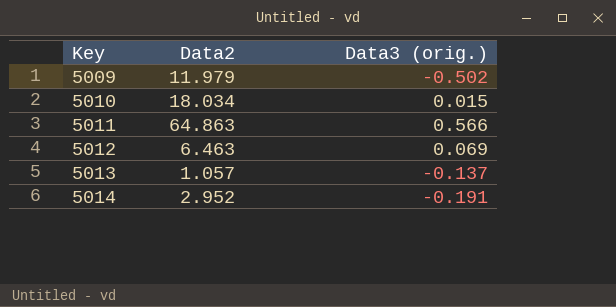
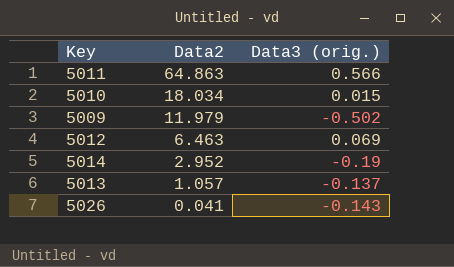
row order: Key ascending -> Data2 descending
5014 | Data3 (orig.): -0.191 -> -0.19
row 5026: none -> 0.041 | -0.143

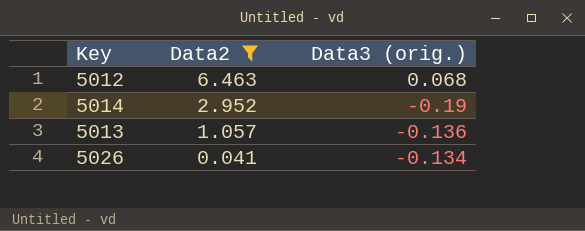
filter: none -> Data2 <= 6.463
5012 | Data3 (orig.): 0.069 -> 0.068
5013 | Data3 (orig.): -0.137 -> -0.136
5026 | Data3 (orig.): -0.143 -> -0.134

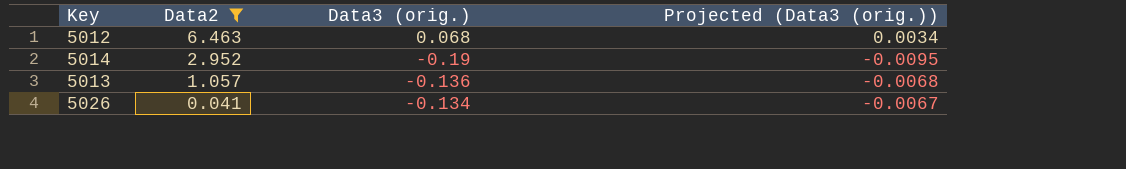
column Projected (Data3 (orig.)) | formula: none -> [Data3 (orig.)] * 0.05

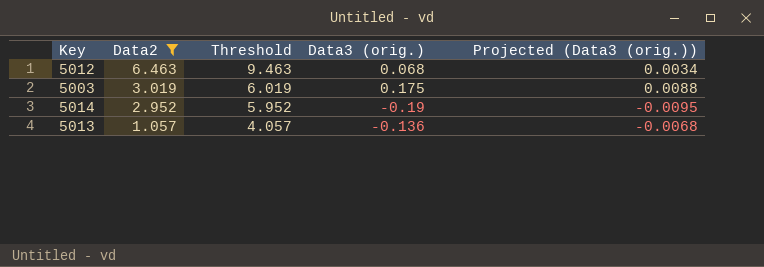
column Threshold | formula: none -> [Data2] + 3
row 5026: 0.041 | -0.134 | -0.0067 -> none
row 5003: none -> 3.019 | 6.019 | 0.175 | 0.0088

